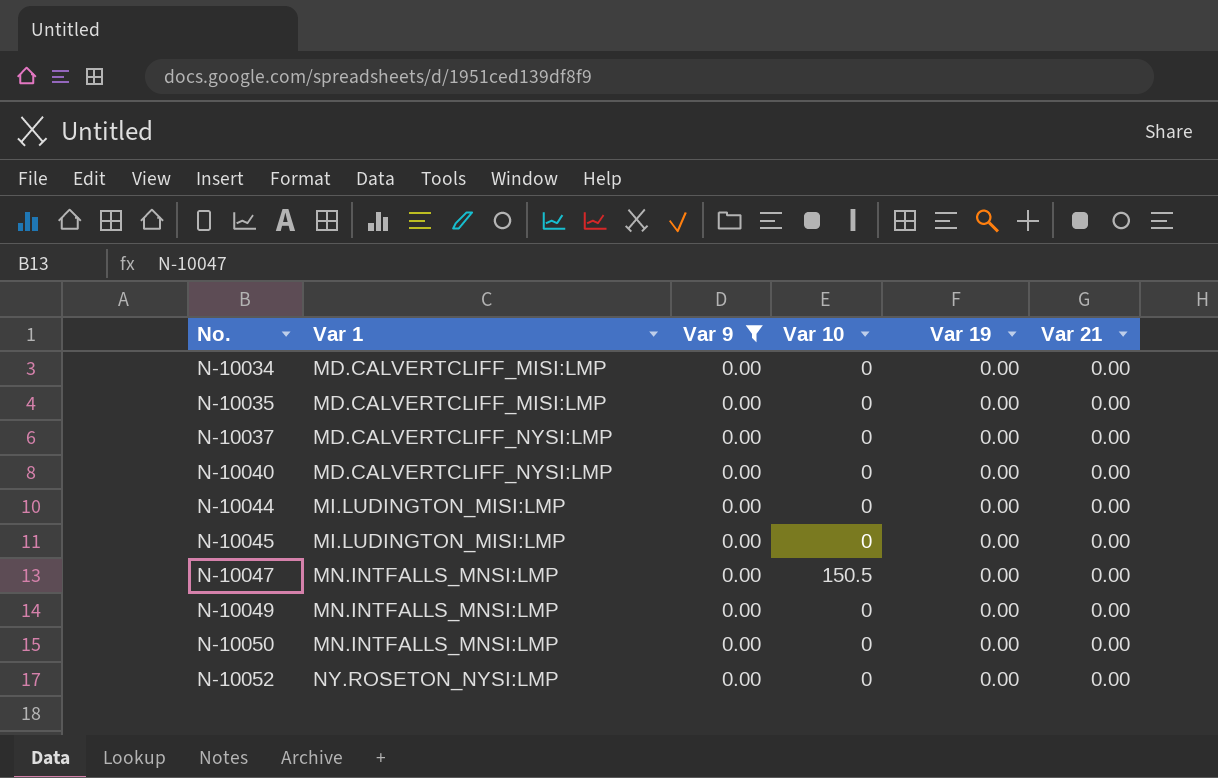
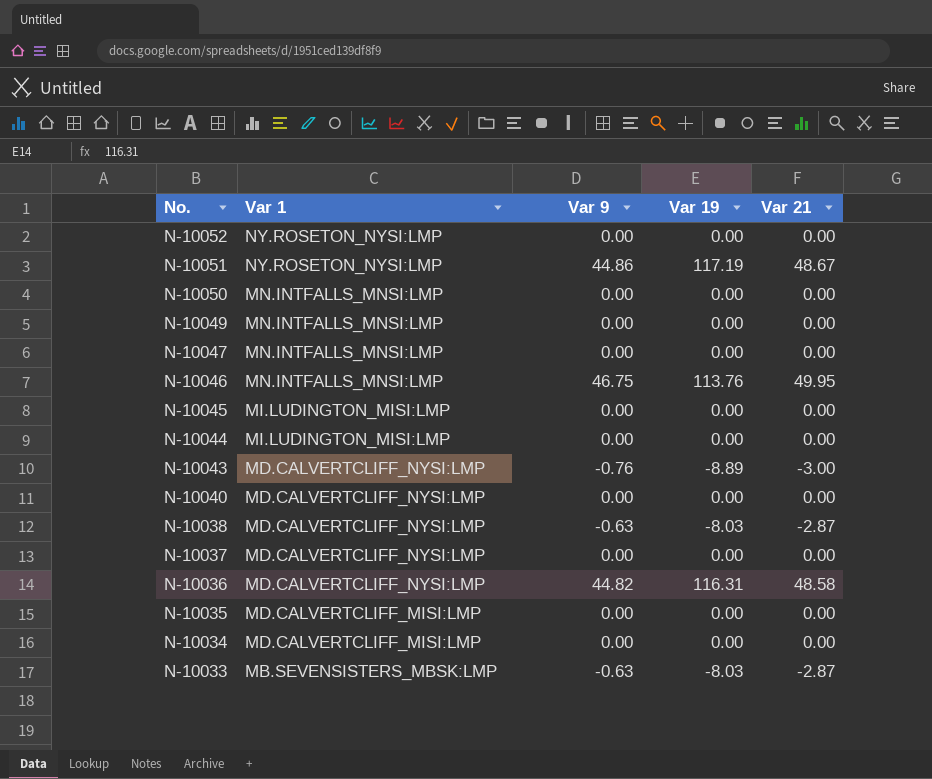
filter: Var 9 = 0.00 -> none
row order: No. ascending -> No. descending
column Var 10 | position: 4 -> none

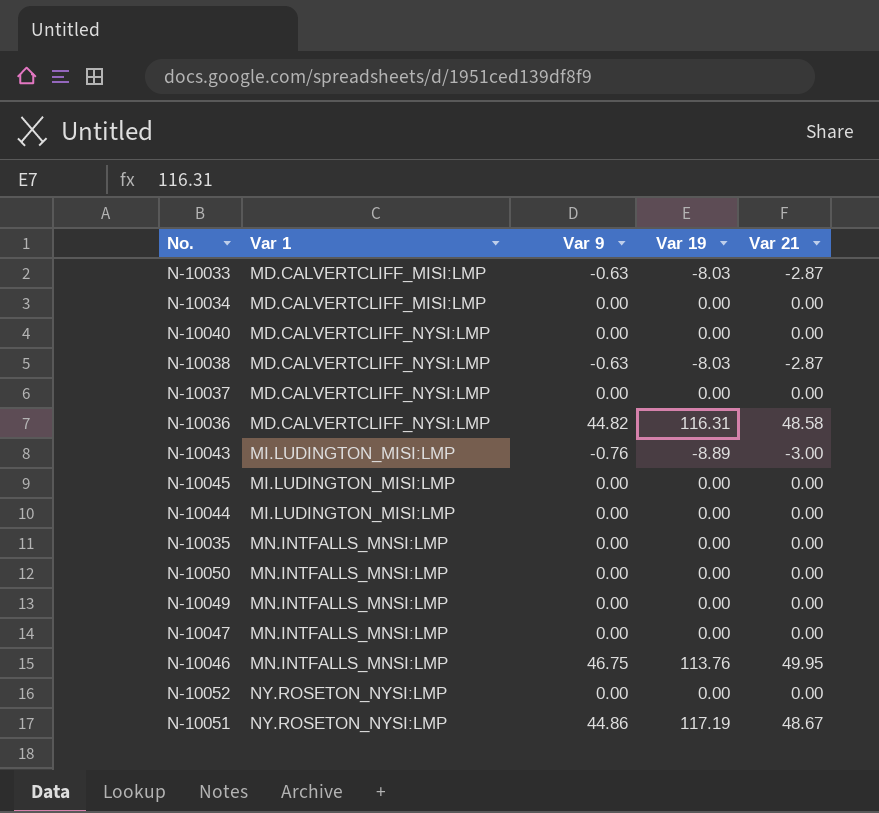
row order: No. descending -> Var 1 ascending
N-10033 | Var 1: MB.SEVENSISTERS_MBSK:LMP -> MD.CALVERTCLIFF_MISI:LMP
N-10043 | Var 1: MD.CALVERTCLIFF_NYSI:LMP -> MI.LUDINGTON_MISI:LMP
N-10035 | Var 1: MD.CALVERTCLIFF_MISI:LMP -> MN.INTFALLS_MNSI:LMP

